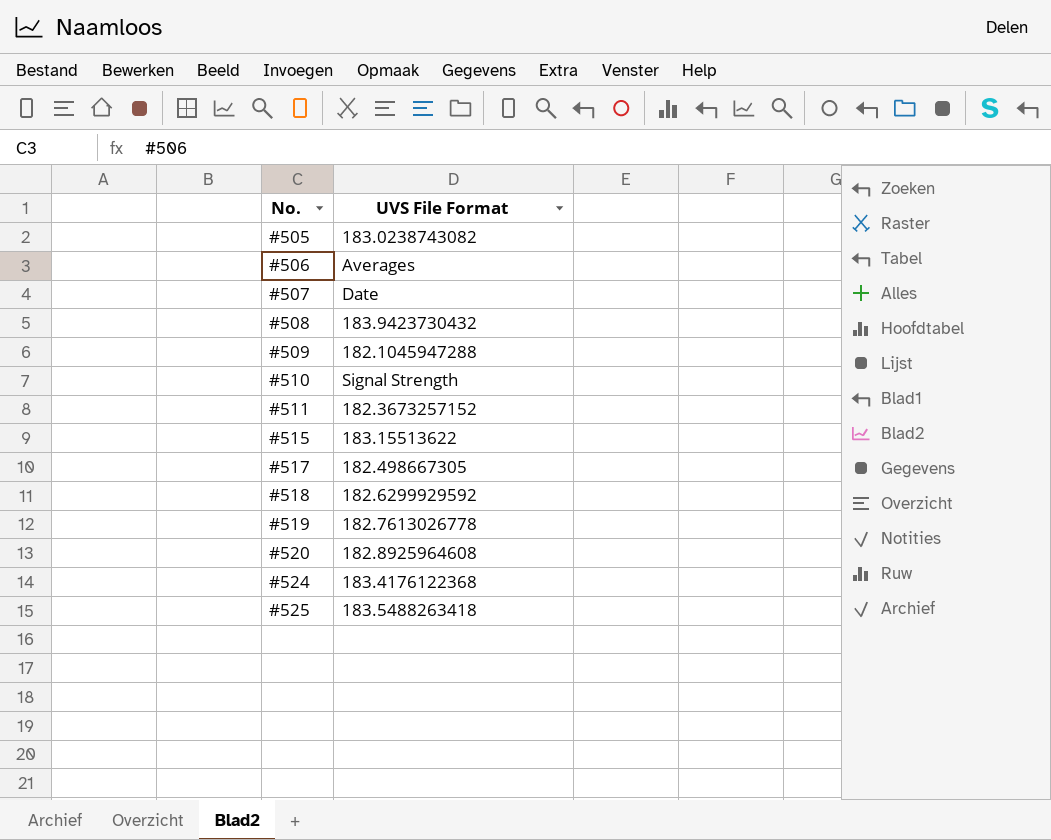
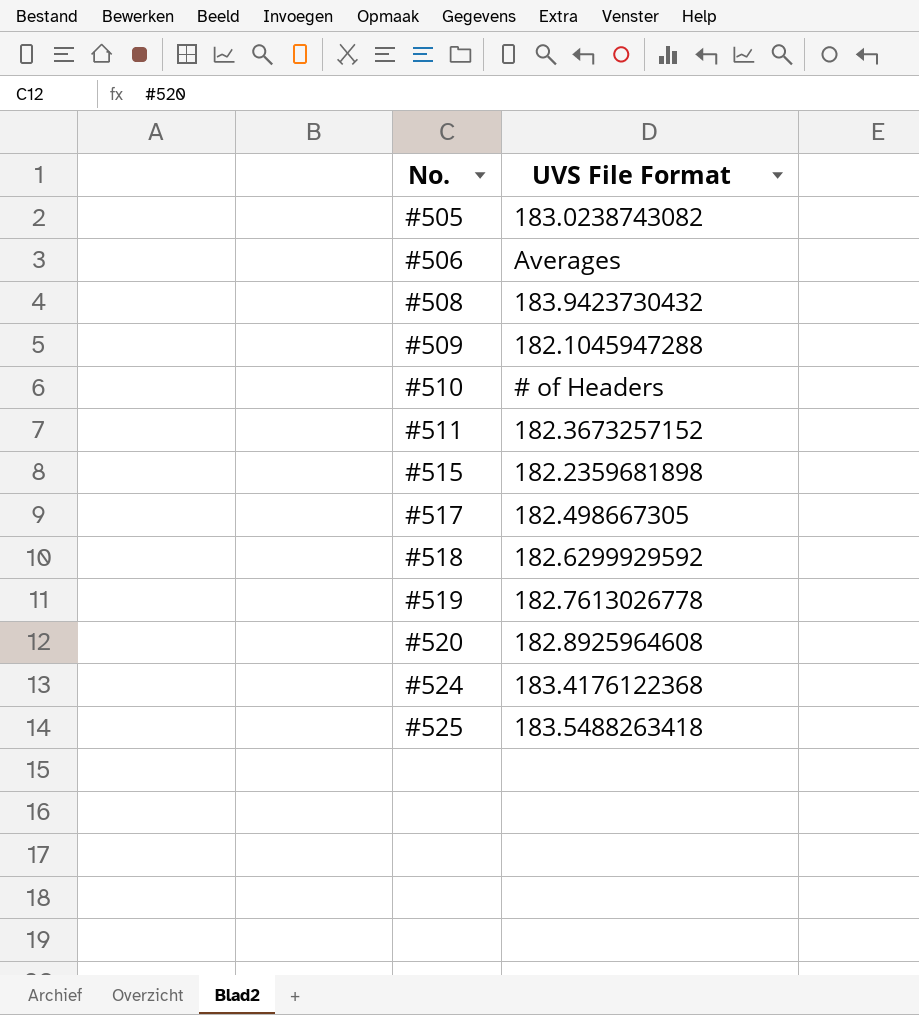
row #507: Date -> none
#510 | UVS File Format: Signal Strength -> # of Headers
#515 | UVS File Format: 183.15513622 -> 182.2359681898

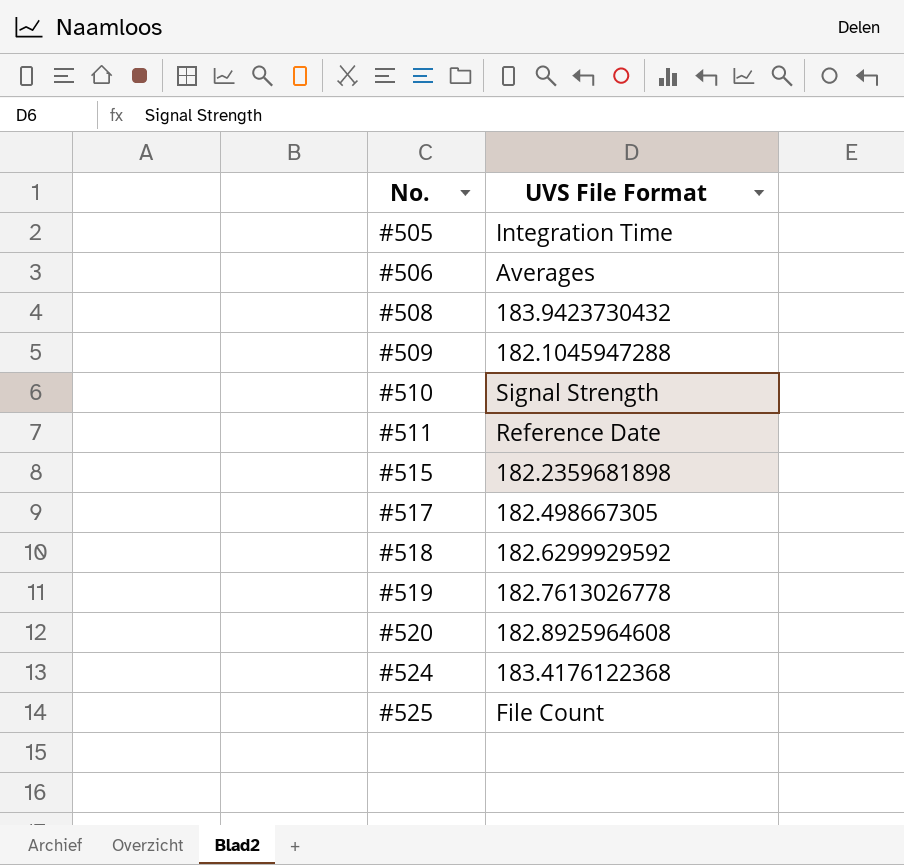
#505 | UVS File Format: 183.0238743082 -> Integration Time
#510 | UVS File Format: # of Headers -> Signal Strength
#511 | UVS File Format: 182.3673257152 -> Reference Date
#525 | UVS File Format: 183.5488263418 -> File Count

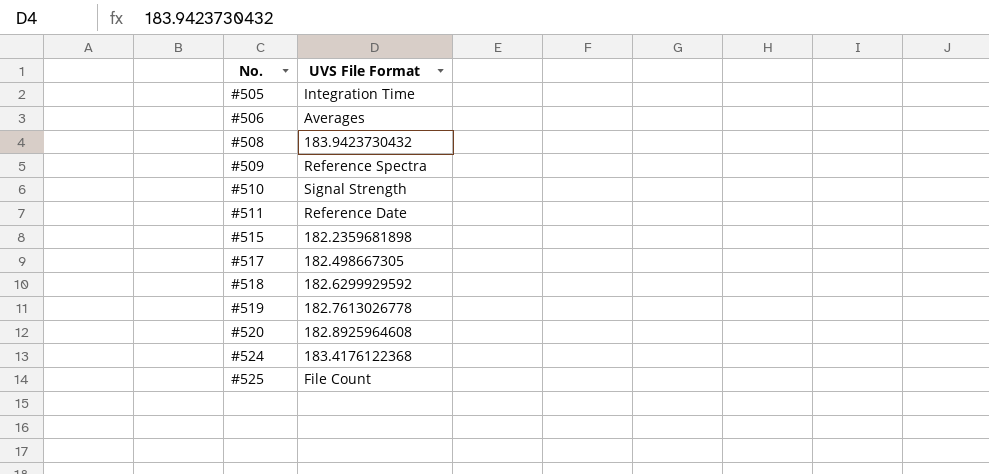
#509 | UVS File Format: 182.1045947288 -> Reference Spectra

